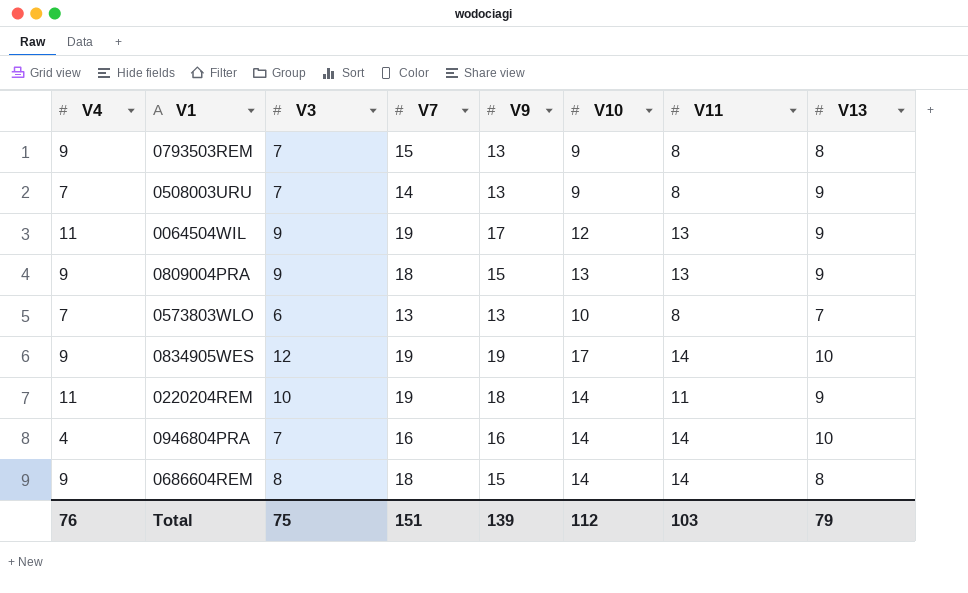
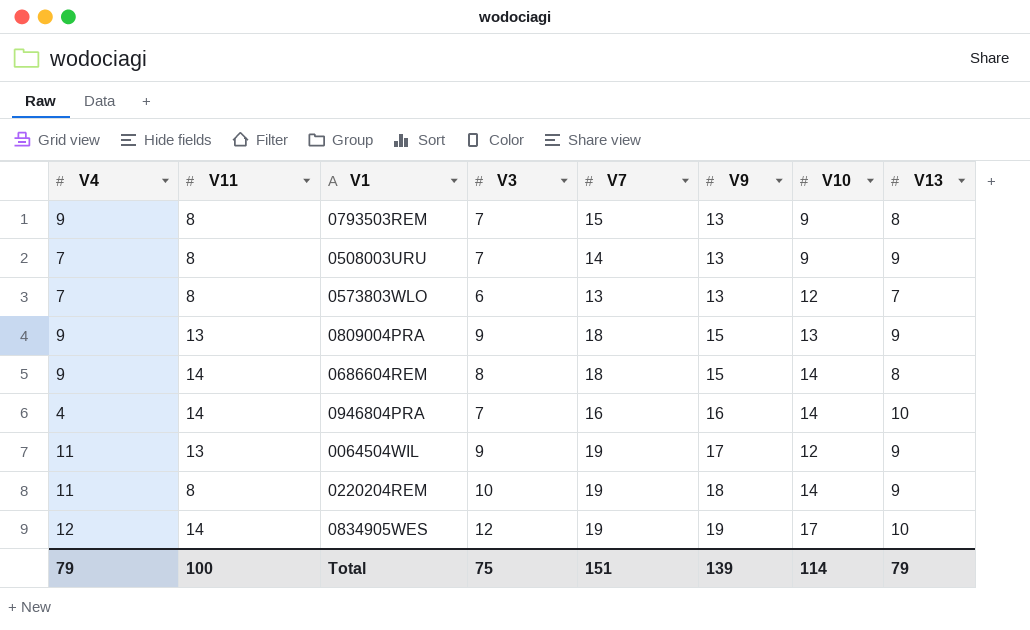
row order: none -> V9 ascending
column V11 | position: 7 -> 2
0573803WLO | V10: 10 -> 12
0220204REM | V11: 11 -> 8
0834905WES | V4: 9 -> 12
Total | V4: 76 -> 79
Total | V11: 103 -> 100
Total | V10: 112 -> 114

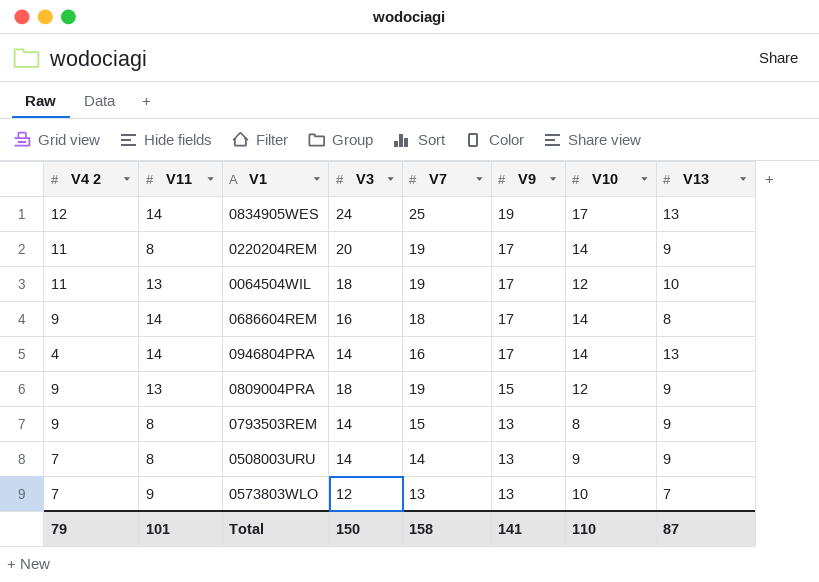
row order: V9 ascending -> V9 descending
column name: V4 -> V4 2
0834905WES | V3: 12 -> 24
0834905WES | V7: 19 -> 25
0834905WES | V13: 10 -> 13
0220204REM | V3: 10 -> 20
0220204REM | V9: 18 -> 17
0064504WIL | V3: 9 -> 18
0064504WIL | V13: 9 -> 10
0686604REM | V3: 8 -> 16
0686604REM | V9: 15 -> 17
0946804PRA | V3: 7 -> 14
0946804PRA | V9: 16 -> 17
0946804PRA | V13: 10 -> 13
0809004PRA | V3: 9 -> 18
0809004PRA | V7: 18 -> 19
0809004PRA | V10: 13 -> 12
0793503REM | V3: 7 -> 14
0793503REM | V10: 9 -> 8
0793503REM | V13: 8 -> 9
0508003URU | V3: 7 -> 14
0573803WLO | V11: 8 -> 9
0573803WLO | V3: 6 -> 12
0573803WLO | V10: 12 -> 10
Total | V11: 100 -> 101
Total | V3: 75 -> 150
Total | V7: 151 -> 158
Total | V9: 139 -> 141
Total | V10: 114 -> 110
Total | V13: 79 -> 87

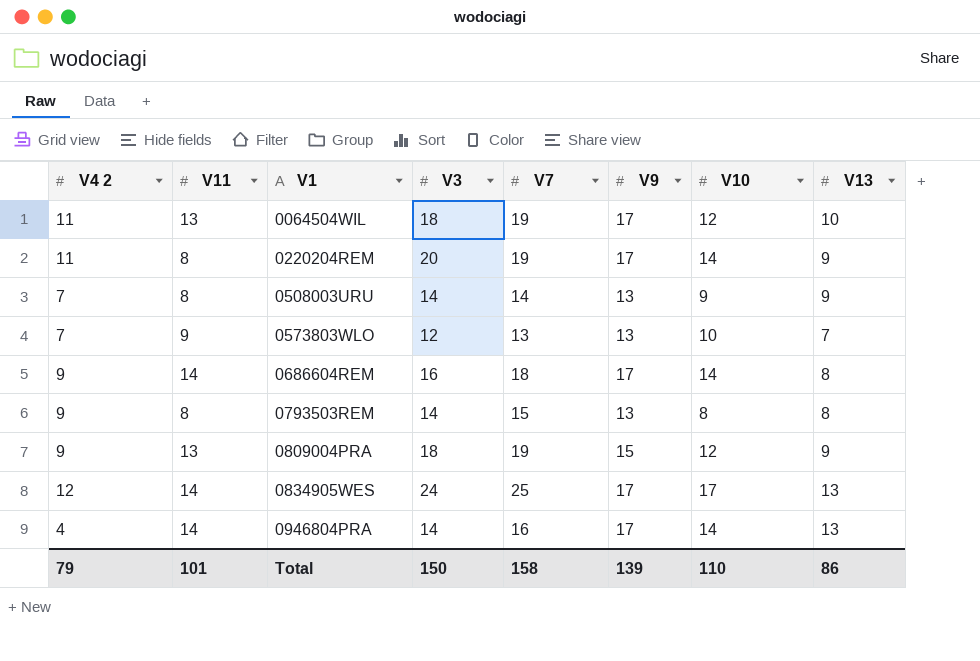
row order: V9 descending -> V1 ascending
0793503REM | V13: 9 -> 8
0834905WES | V9: 19 -> 17
Total | V9: 141 -> 139
Total | V13: 87 -> 86

